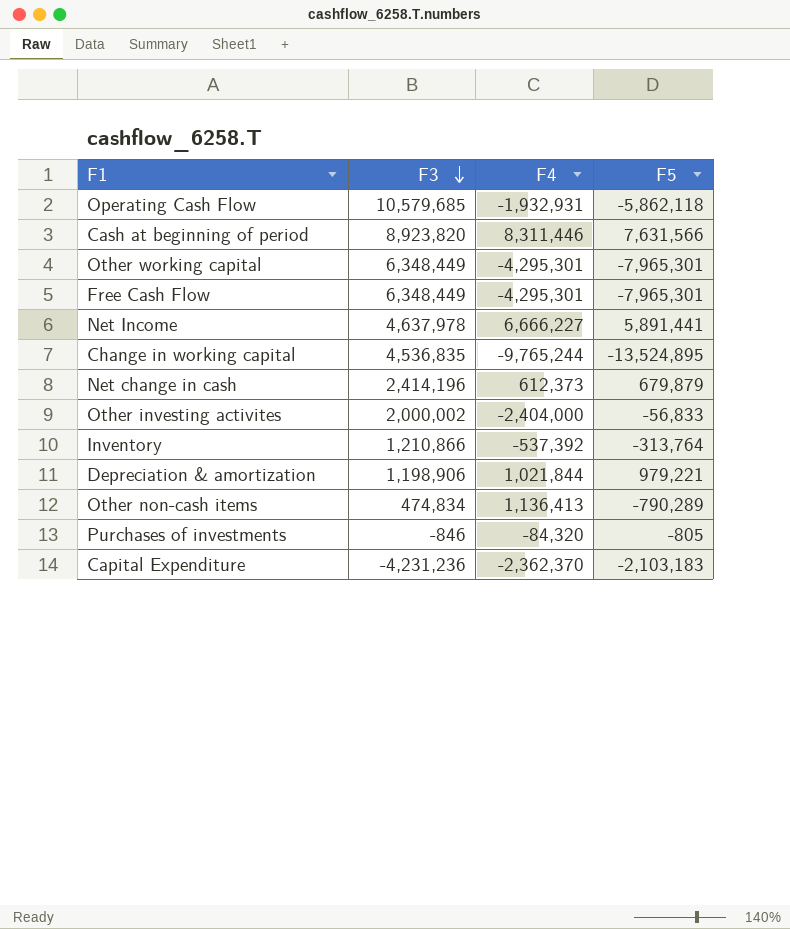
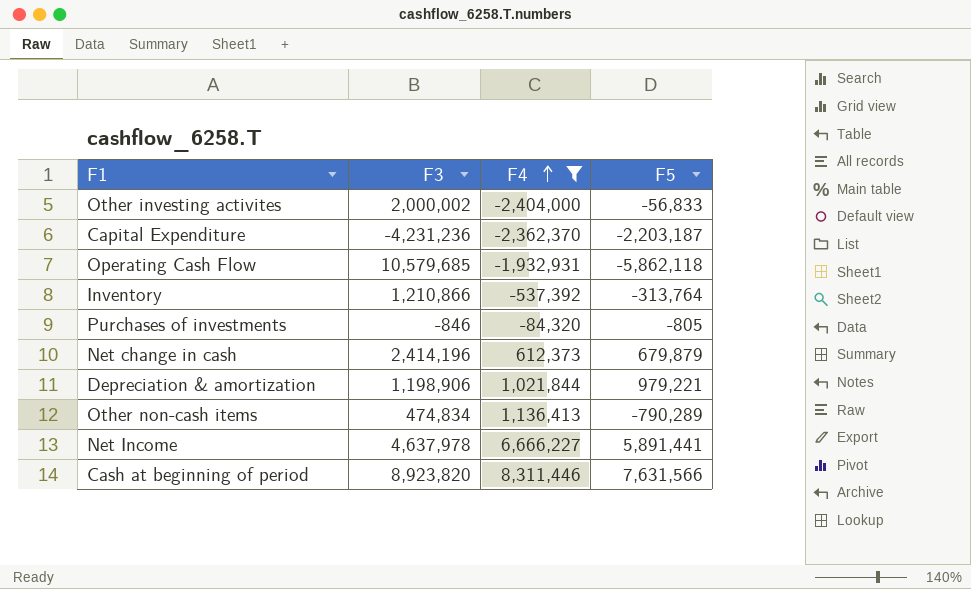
filter: none -> F4 >= -2,404,000
row order: F3 descending -> F4 ascending
Capital Expenditure | F5: -2,103,183 -> -2,203,187

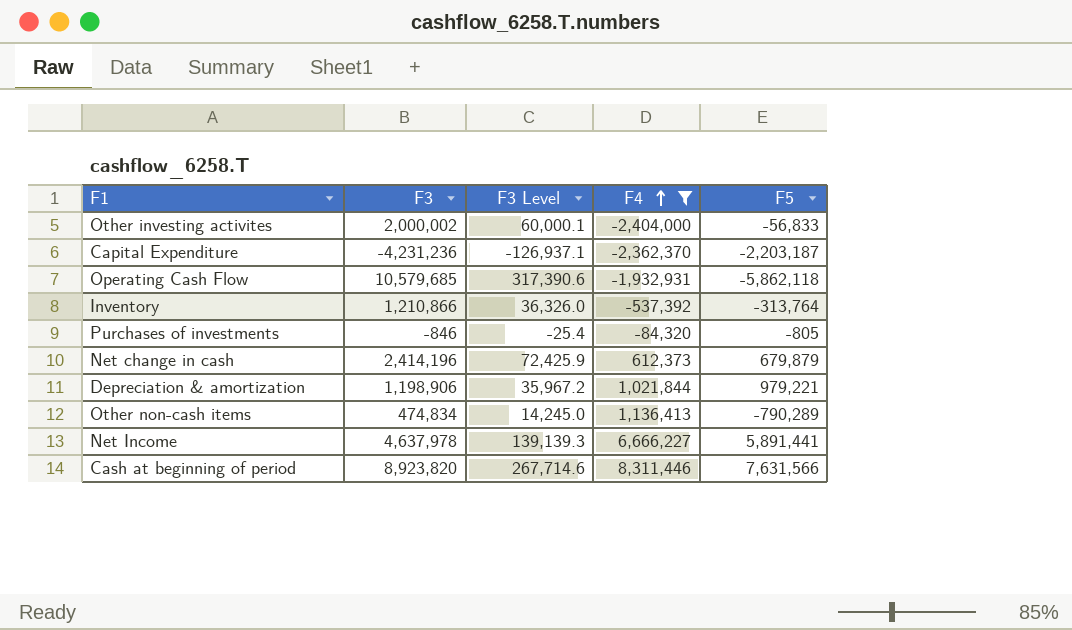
column F3 Level | formula: none -> [F3] * 0.03

